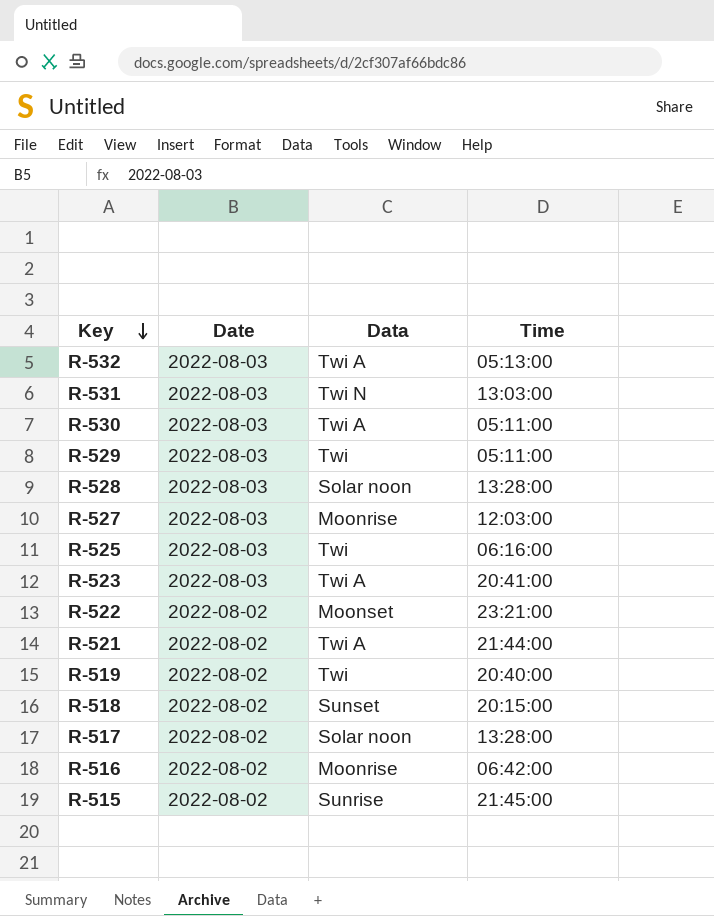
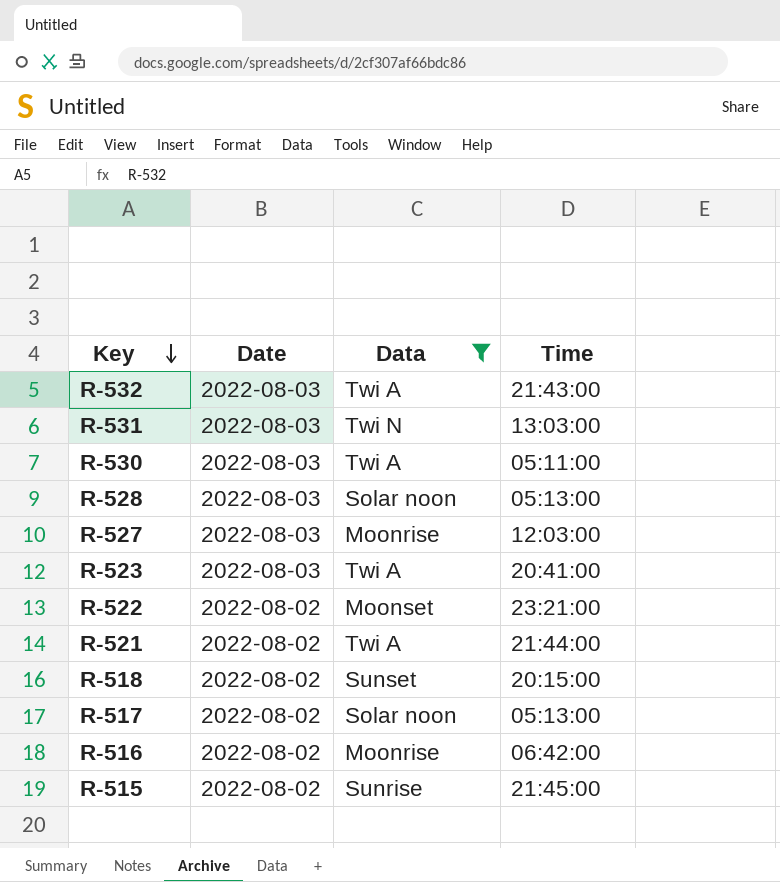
filter: none -> Data != Twi
R-532 | Time: 05:13:00 -> 21:43:00
R-528 | Time: 13:28:00 -> 05:13:00
R-517 | Time: 13:28:00 -> 05:13:00

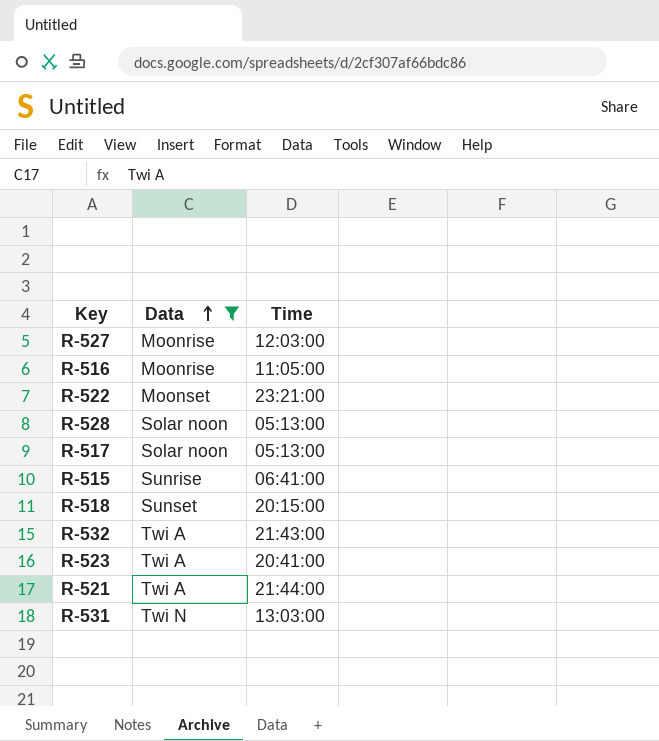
row order: Key descending -> Data ascending
column Date | position: 2 -> none
row R-530: 2022-08-03 | Twi A | 05:11:00 -> none
R-516 | Time: 06:42:00 -> 11:05:00
R-515 | Time: 21:45:00 -> 06:41:00

